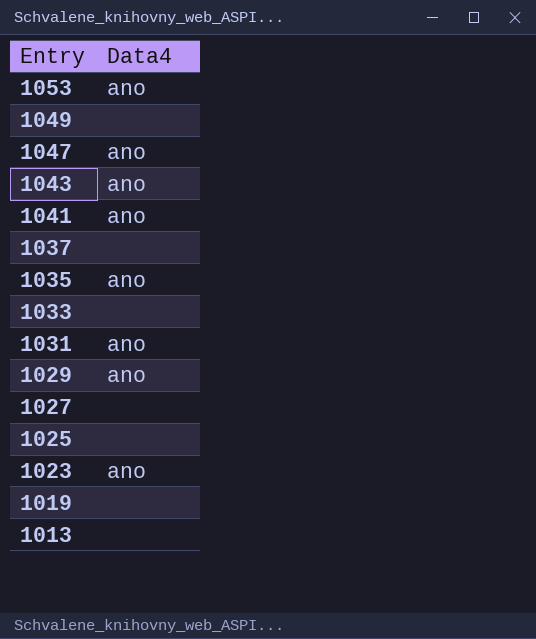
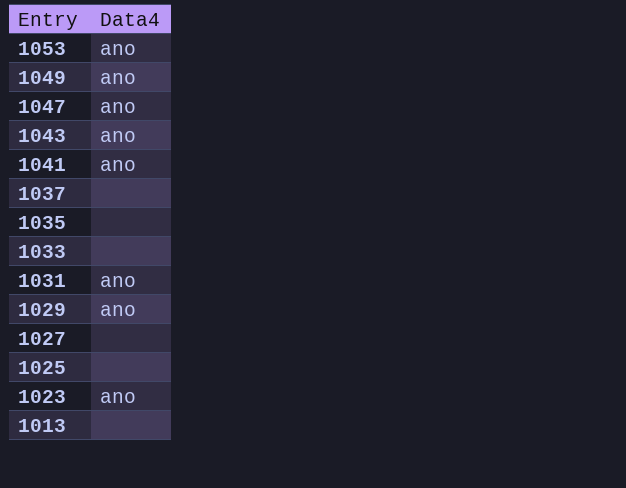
row 1019: none -> none
1049 | Data4: none -> ano
1035 | Data4: ano -> none

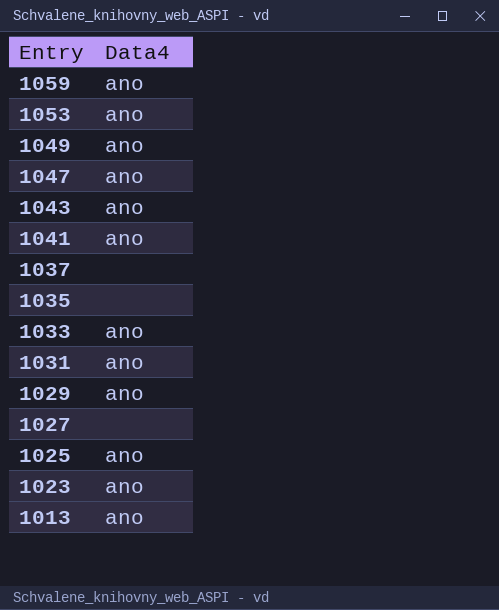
row 1059: none -> ano
1033 | Data4: none -> ano
1025 | Data4: none -> ano
1013 | Data4: none -> ano

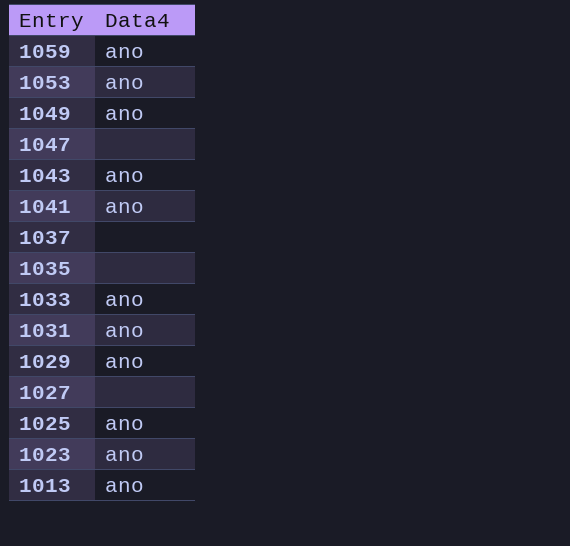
1047 | Data4: ano -> none

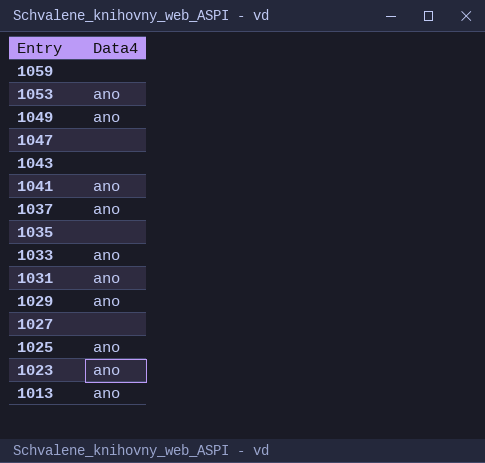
1059 | Data4: ano -> none
1043 | Data4: ano -> none
1037 | Data4: none -> ano

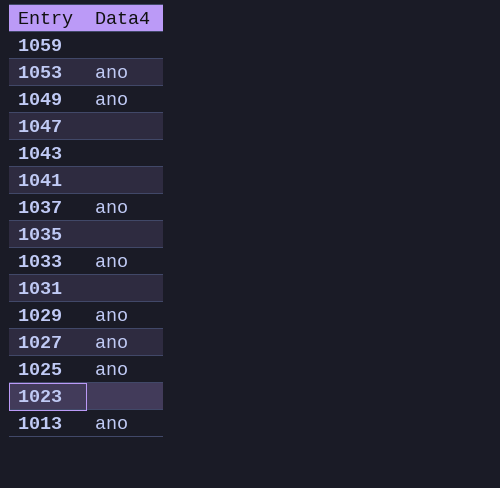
1041 | Data4: ano -> none
1031 | Data4: ano -> none
1027 | Data4: none -> ano
1023 | Data4: ano -> none

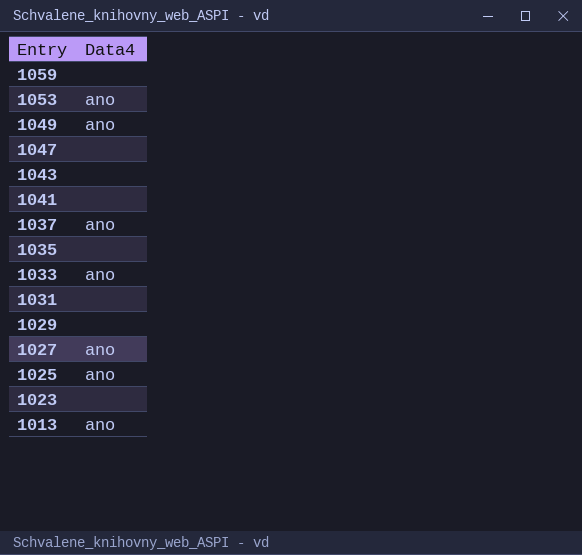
1029 | Data4: ano -> none

